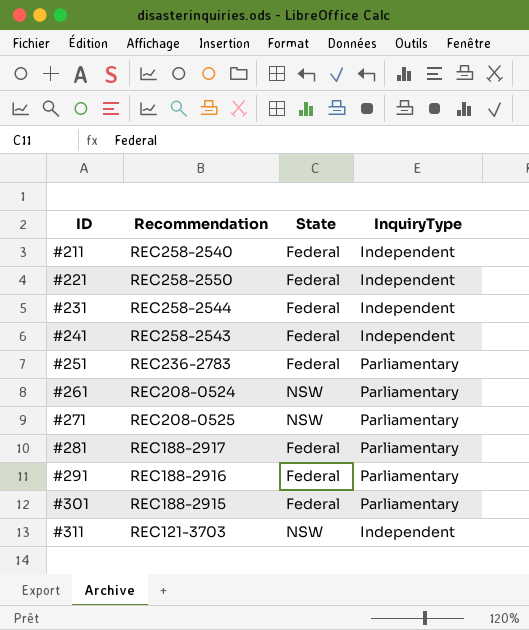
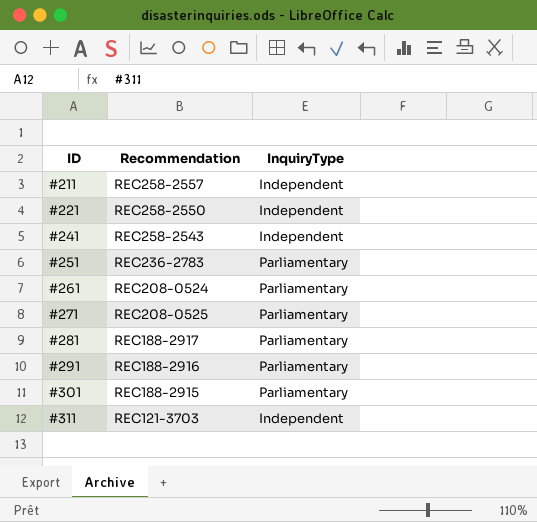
column State | position: 3 -> none
row #231: REC258-2544 | Federal | Independent -> none
#211 | Recommendation: REC258-2540 -> REC258-2557

